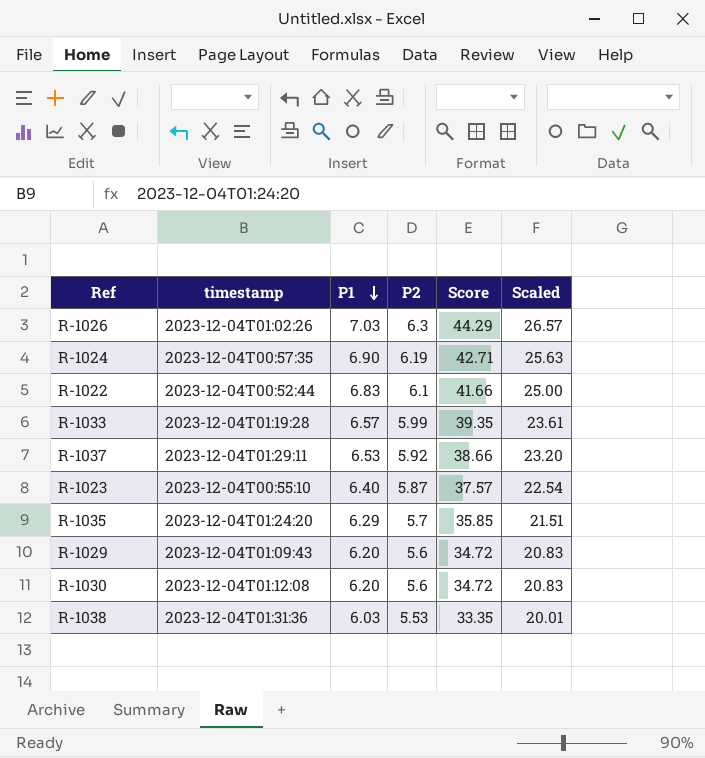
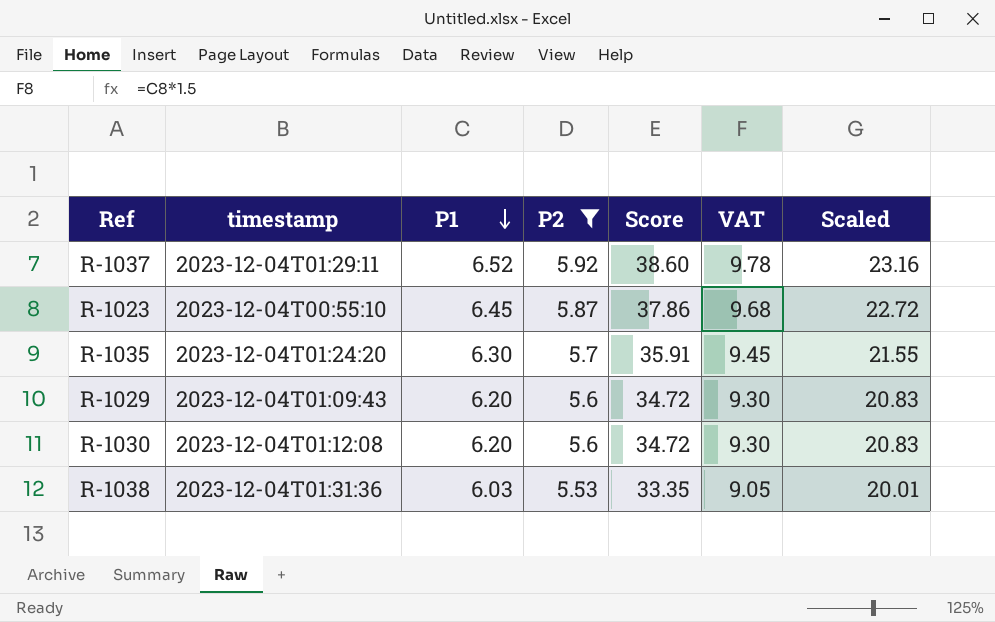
filter: none -> P2 <= 5.92
column VAT | formula: none -> [P1] * 1.5
R-1037 | P1: 6.53 -> 6.52
R-1037 | Score: 38.66 -> 38.60
R-1037 | Scaled: 23.20 -> 23.16
R-1023 | P1: 6.40 -> 6.45
R-1023 | Score: 37.57 -> 37.86
R-1023 | Scaled: 22.54 -> 22.72
R-1035 | P1: 6.29 -> 6.30
R-1035 | Score: 35.85 -> 35.91
R-1035 | Scaled: 21.51 -> 21.55

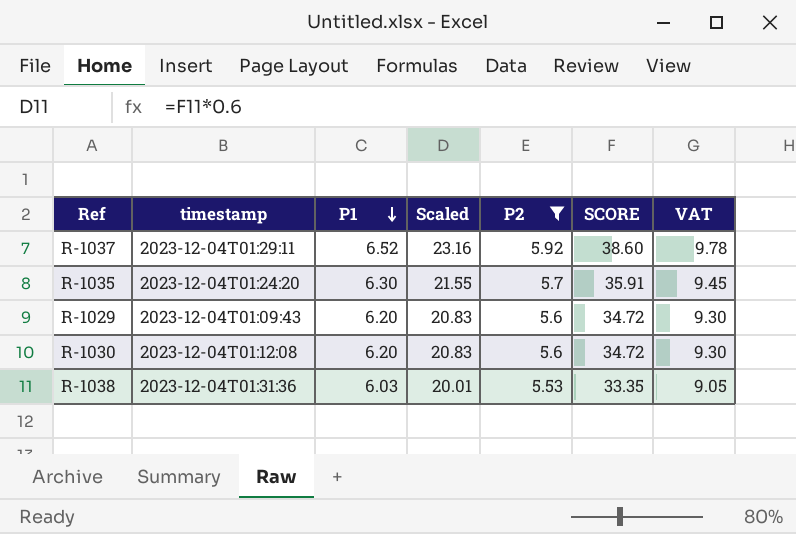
column Scaled | position: 7 -> 4
column name: Score -> SCORE
row R-1023: 2023-12-04T00:55:10 | 6.45 | 5.87 | 37.86 | 9.68 | 22.72 -> none

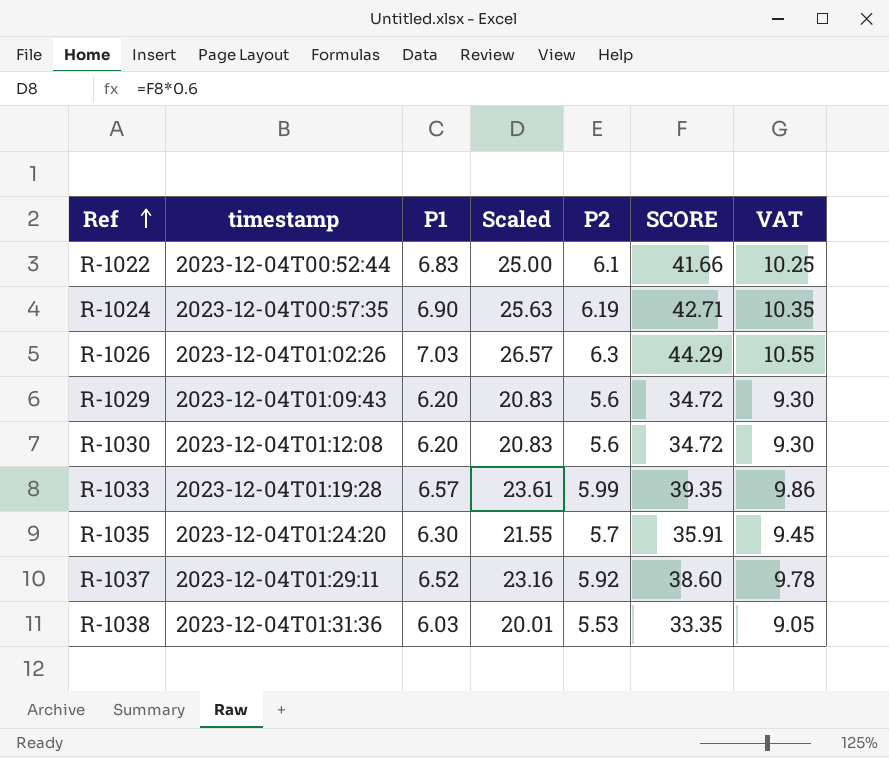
filter: P2 <= 5.92 -> none
row order: P1 descending -> Ref ascending

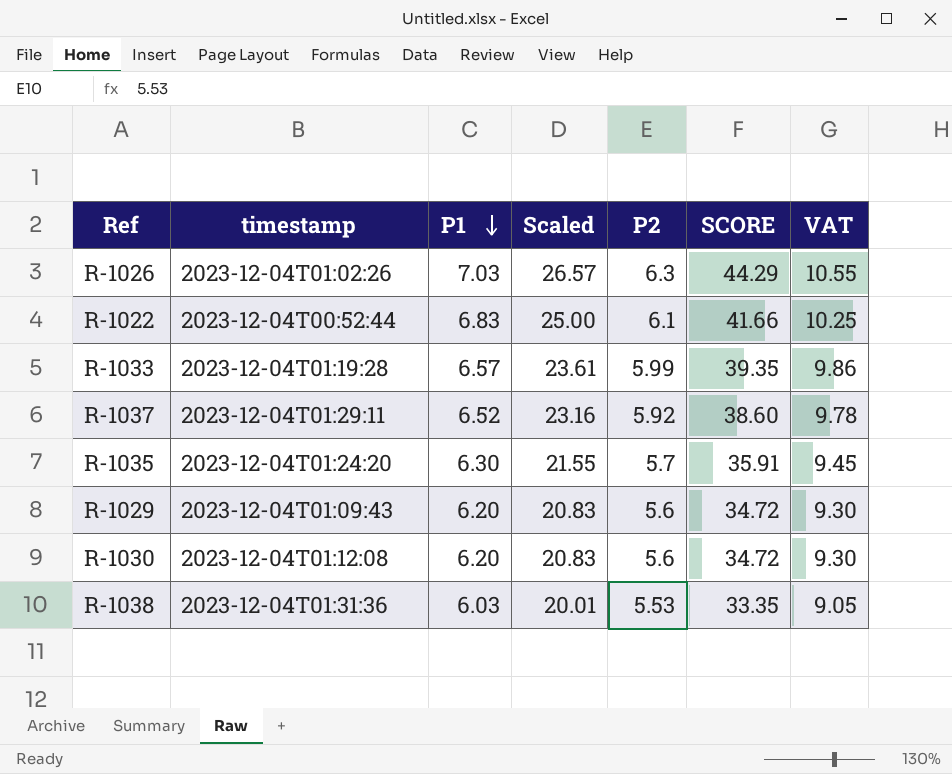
row order: Ref ascending -> P1 descending
row R-1024: 2023-12-04T00:57:35 | 6.90 | 25.63 | 6.19 | 42.71 | 10.35 -> none

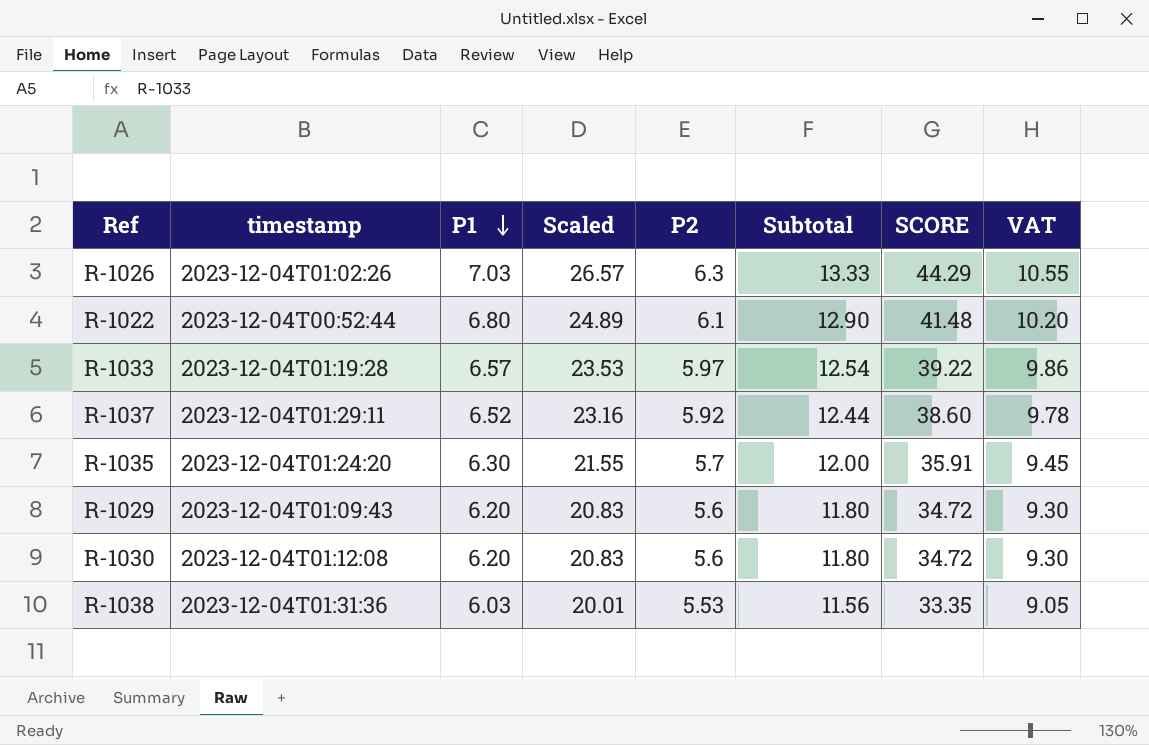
column Subtotal | formula: none -> [P1] + [P2]
R-1022 | P1: 6.83 -> 6.80
R-1022 | Scaled: 25.00 -> 24.89
R-1022 | SCORE: 41.66 -> 41.48
R-1022 | VAT: 10.25 -> 10.20
R-1033 | Scaled: 23.61 -> 23.53
R-1033 | P2: 5.99 -> 5.97
R-1033 | SCORE: 39.35 -> 39.22

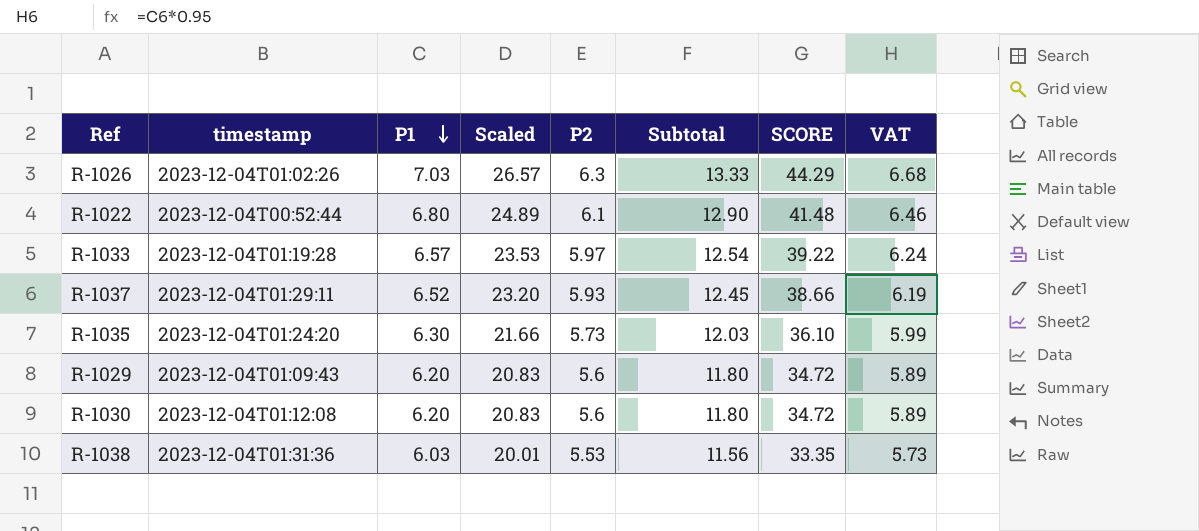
column VAT | formula: [P1] * 1.5 -> [P1] * 0.95
R-1037 | Scaled: 23.16 -> 23.20
R-1037 | P2: 5.92 -> 5.93
R-1037 | Subtotal: 12.44 -> 12.45
R-1037 | SCORE: 38.60 -> 38.66
R-1035 | Scaled: 21.55 -> 21.66
R-1035 | P2: 5.7 -> 5.73
R-1035 | Subtotal: 12.00 -> 12.03
R-1035 | SCORE: 35.91 -> 36.10

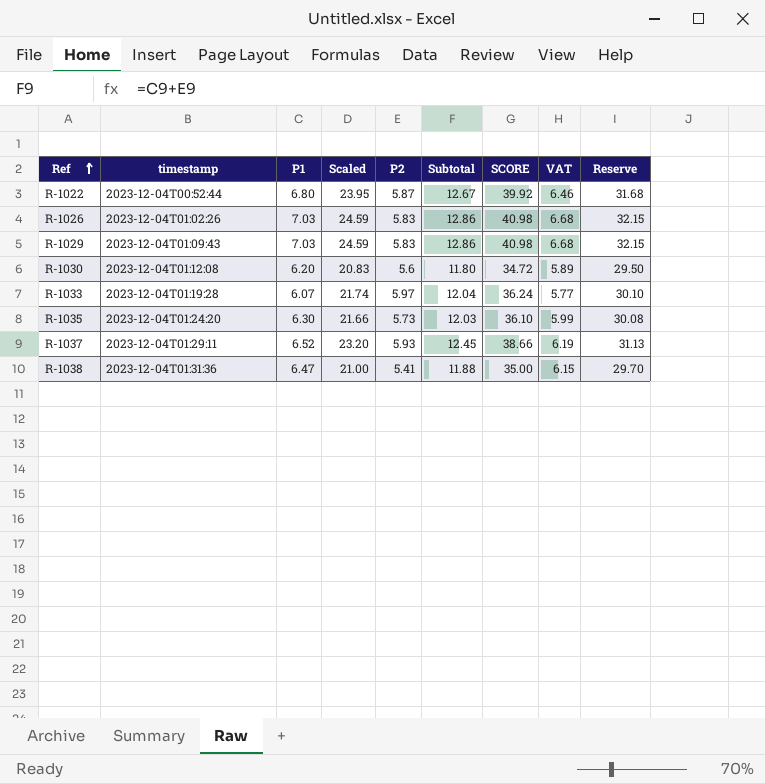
row order: P1 descending -> Ref ascending
column Reserve | formula: none -> [Subtotal] * 2.5
R-1022 | Scaled: 24.89 -> 23.95
R-1022 | P2: 6.1 -> 5.87
R-1022 | Subtotal: 12.90 -> 12.67
R-1022 | SCORE: 41.48 -> 39.92
R-1026 | Scaled: 26.57 -> 24.59
R-1026 | P2: 6.3 -> 5.83
R-1026 | Subtotal: 13.33 -> 12.86
R-1026 | SCORE: 44.29 -> 40.98
R-1029 | P1: 6.20 -> 7.03
R-1029 | Scaled: 20.83 -> 24.59
R-1029 | P2: 5.6 -> 5.83
R-1029 | Subtotal: 11.80 -> 12.86
R-1029 | SCORE: 34.72 -> 40.98
R-1029 | VAT: 5.89 -> 6.68
R-1033 | P1: 6.57 -> 6.07
R-1033 | Scaled: 23.53 -> 21.74
R-1033 | Subtotal: 12.54 -> 12.04
R-1033 | SCORE: 39.22 -> 36.24
R-1033 | VAT: 6.24 -> 5.77
R-1038 | P1: 6.03 -> 6.47
R-1038 | Scaled: 20.01 -> 21.00
R-1038 | P2: 5.53 -> 5.41
R-1038 | Subtotal: 11.56 -> 11.88
R-1038 | SCORE: 33.35 -> 35.00
R-1038 | VAT: 5.73 -> 6.15

